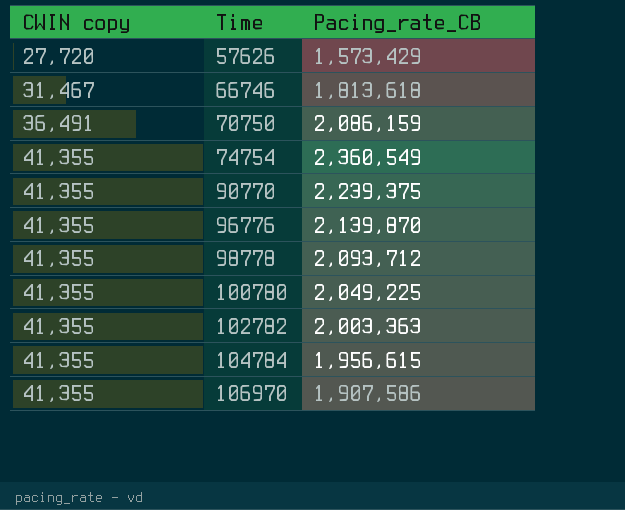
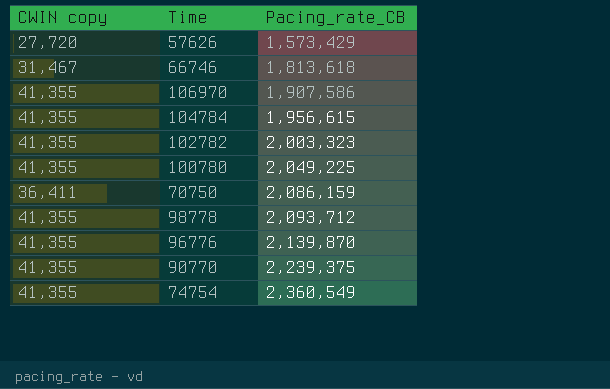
row order: CWIN copy ascending -> Pacing_rate_CB ascending
102782 | Pacing_rate_CB: 2,003,363 -> 2,003,323
70750 | CWIN copy: 36,491 -> 36,411

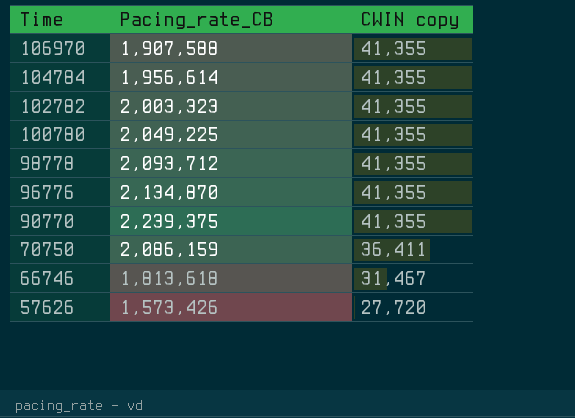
row order: Pacing_rate_CB ascending -> Time descending
column CWIN copy | position: 1 -> 3
row 74754: 41,355 | 2,360,549 -> none
106970 | Pacing_rate_CB: 1,907,586 -> 1,907,588
104784 | Pacing_rate_CB: 1,956,615 -> 1,956,614
96776 | Pacing_rate_CB: 2,139,870 -> 2,134,870
57626 | Pacing_rate_CB: 1,573,429 -> 1,573,426

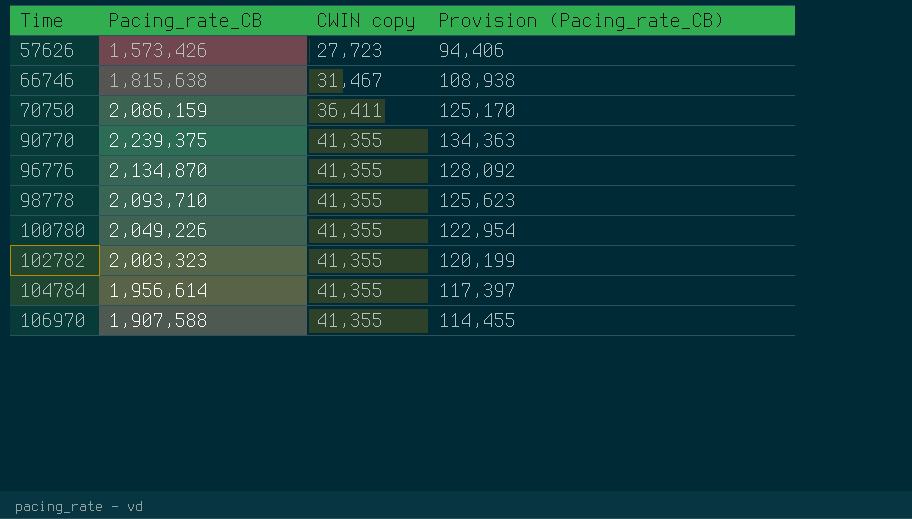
row order: Time descending -> Time ascending
column Provision (Pacing_rate_CB) | formula: none -> [Pacing_rate_CB] * 0.06
57626 | CWIN copy: 27,720 -> 27,723
66746 | Pacing_rate_CB: 1,813,618 -> 1,815,638
98778 | Pacing_rate_CB: 2,093,712 -> 2,093,710
100780 | Pacing_rate_CB: 2,049,225 -> 2,049,226

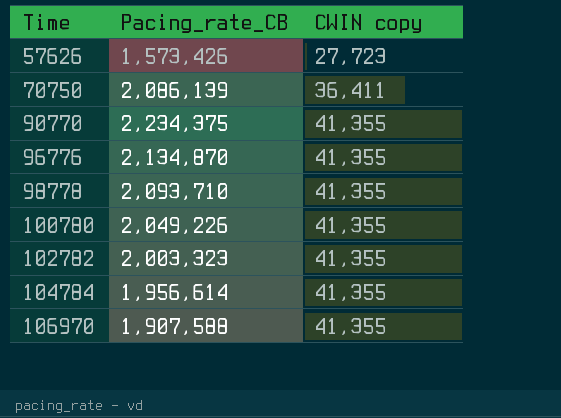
column Provision (Pacing_rate_CB) | formula: [Pacing_rate_CB] * 0.06 -> none
row 66746: 1,815,638 | 31,467 | 108,938 -> none
70750 | Pacing_rate_CB: 2,086,159 -> 2,086,139
90770 | Pacing_rate_CB: 2,239,375 -> 2,234,375

